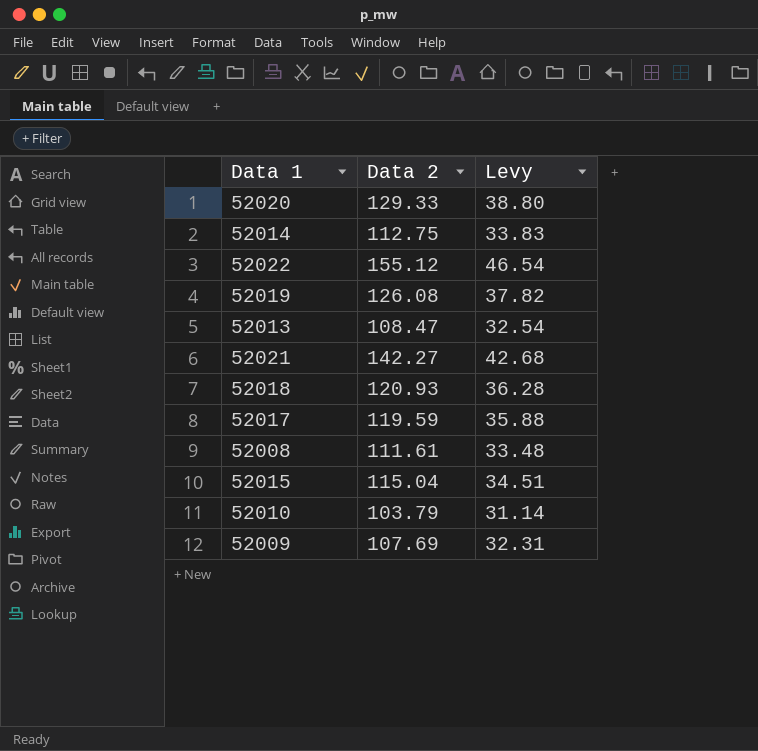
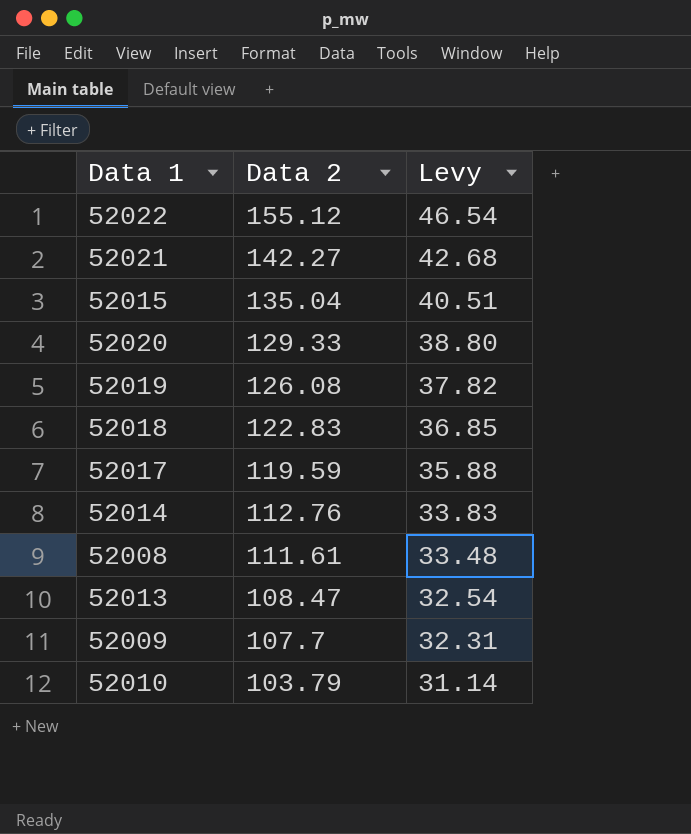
row order: none -> Data 2 descending
52015 | Data 2: 115.04 -> 135.04
52015 | Levy: 34.51 -> 40.51
52018 | Data 2: 120.93 -> 122.83
52018 | Levy: 36.28 -> 36.85
52014 | Data 2: 112.75 -> 112.76
52009 | Data 2: 107.69 -> 107.7

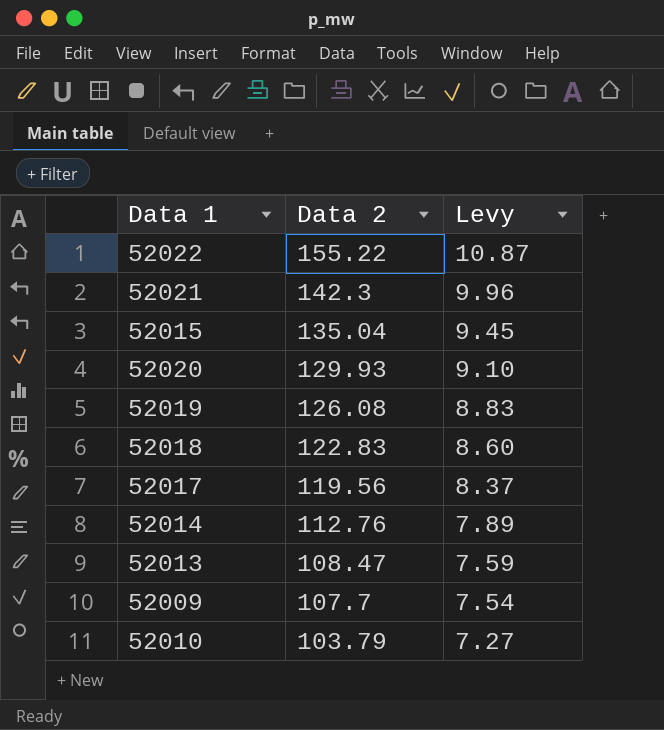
column Levy | formula: [Data 2] * 0.3 -> [Data 2] * 0.07
row 52008: 111.61 | 33.48 -> none
52022 | Data 2: 155.12 -> 155.22
52021 | Data 2: 142.27 -> 142.3
52020 | Data 2: 129.33 -> 129.93
52017 | Data 2: 119.59 -> 119.56

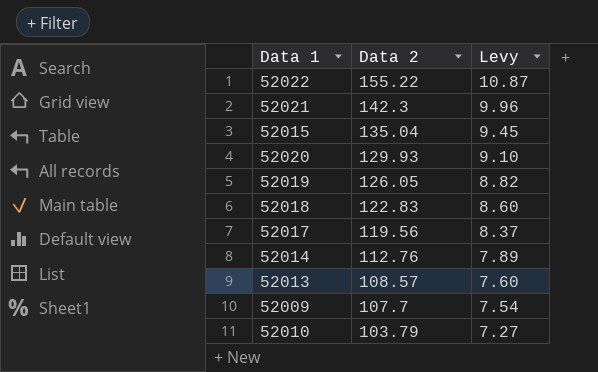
52019 | Data 2: 126.08 -> 126.05
52019 | Levy: 8.83 -> 8.82
52013 | Data 2: 108.47 -> 108.57
52013 | Levy: 7.59 -> 7.60

